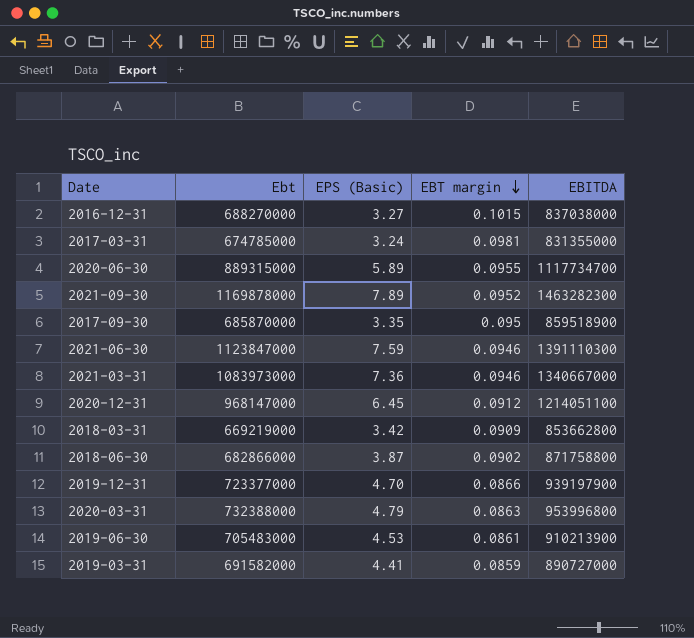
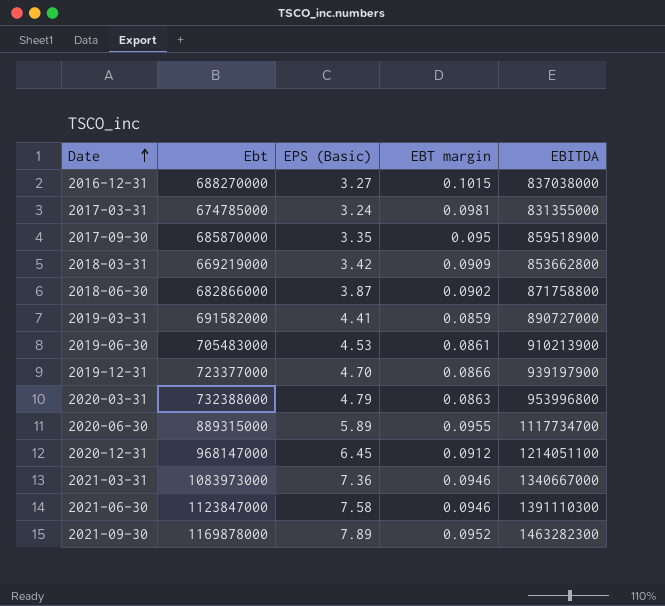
row order: EBT margin descending -> Date ascending
2021-06-30 | EPS (Basic): 7.59 -> 7.58

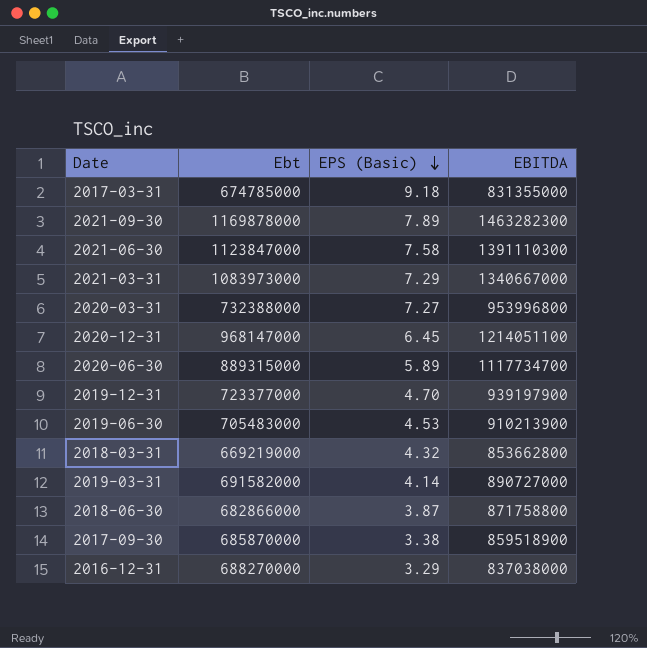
row order: Date ascending -> EPS (Basic) descending
column EBT margin | position: 4 -> none
2017-03-31 | EPS (Basic): 3.24 -> 9.18
2021-03-31 | EPS (Basic): 7.36 -> 7.29
2020-03-31 | EPS (Basic): 4.79 -> 7.27
2018-03-31 | EPS (Basic): 3.42 -> 4.32
2019-03-31 | EPS (Basic): 4.41 -> 4.14
2017-09-30 | EPS (Basic): 3.35 -> 3.38
2016-12-31 | EPS (Basic): 3.27 -> 3.29

